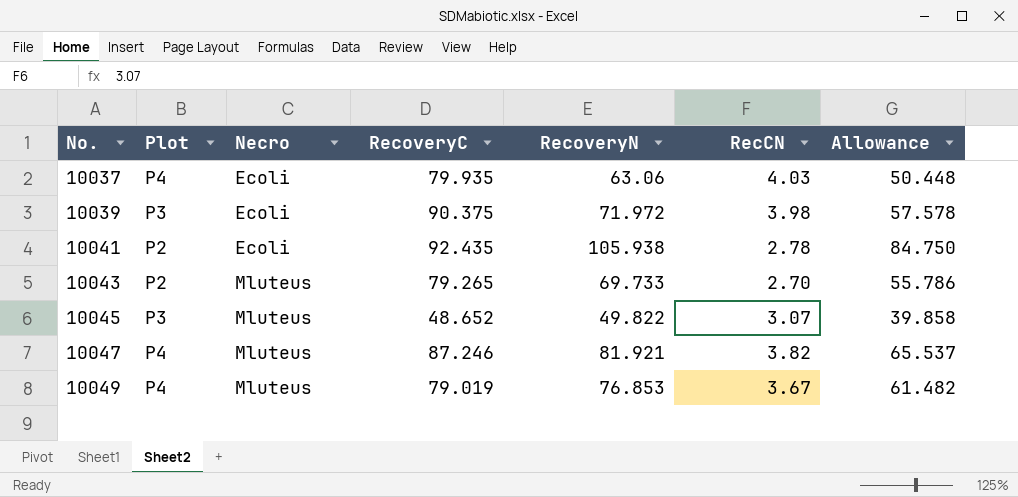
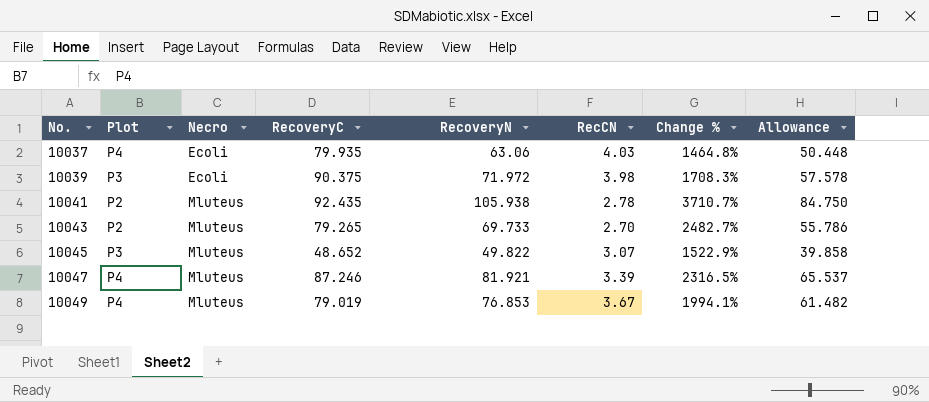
column Change % | formula: none -> ([RecoveryN] - [RecCN]) / [RecCN]
10041 | Necro: Ecoli -> Mluteus
10047 | RecCN: 3.82 -> 3.39

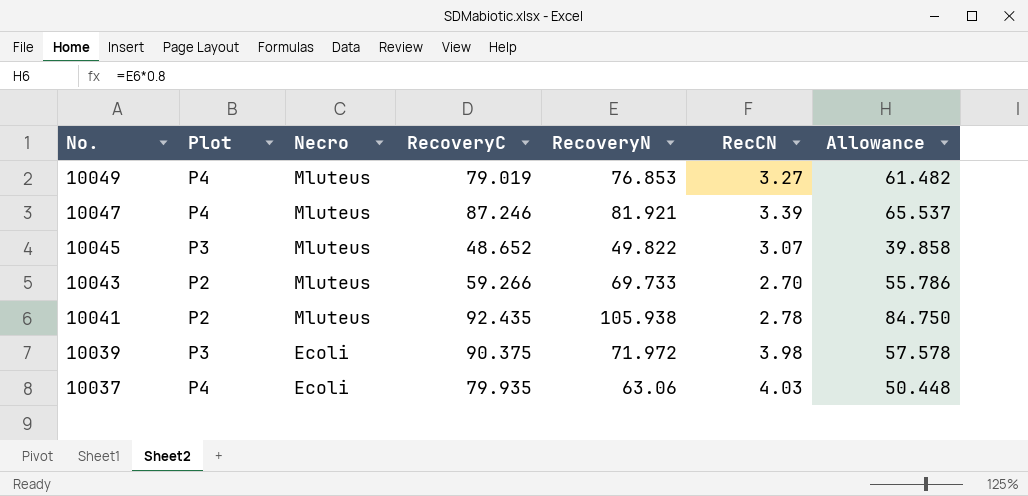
row order: No. ascending -> No. descending
column Change % | formula: ([RecoveryN] - [RecCN]) / [RecCN] -> none
10049 | RecCN: 3.67 -> 3.27
10043 | RecoveryC: 79.265 -> 59.266

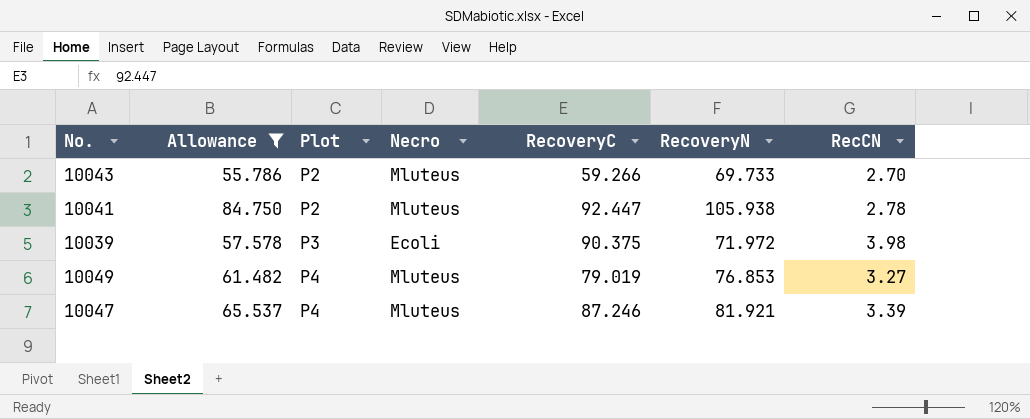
filter: none -> Allowance >= 55.786
row order: No. descending -> Plot ascending
column Allowance | position: 7 -> 2
10041 | RecoveryC: 92.435 -> 92.447

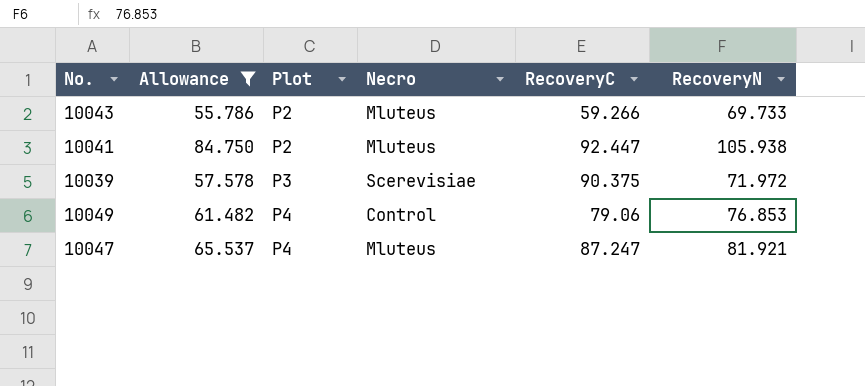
column RecCN | position: 7 -> none
10039 | Necro: Ecoli -> Scerevisiae
10049 | Necro: Mluteus -> Control
10049 | RecoveryC: 79.019 -> 79.06
10047 | RecoveryC: 87.246 -> 87.247

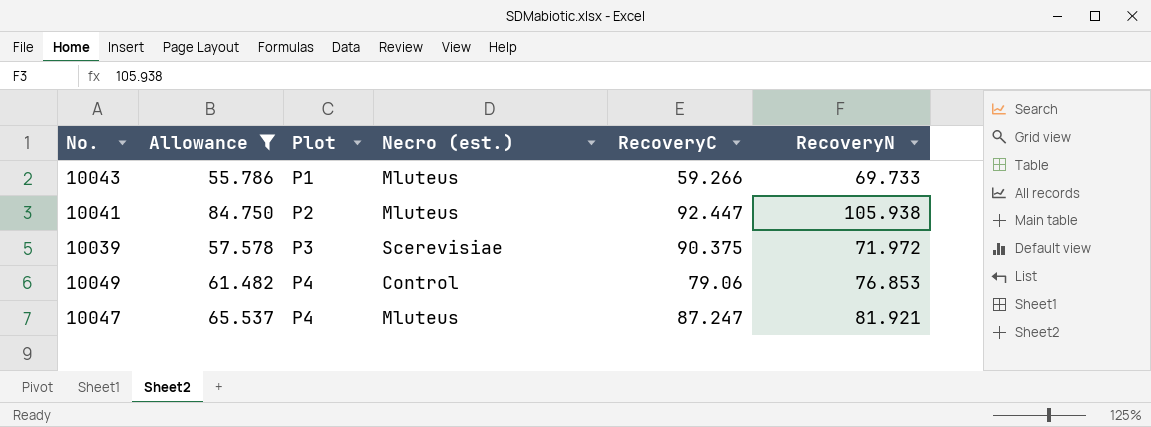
column name: Necro -> Necro (est.)
10043 | Plot: P2 -> P1

